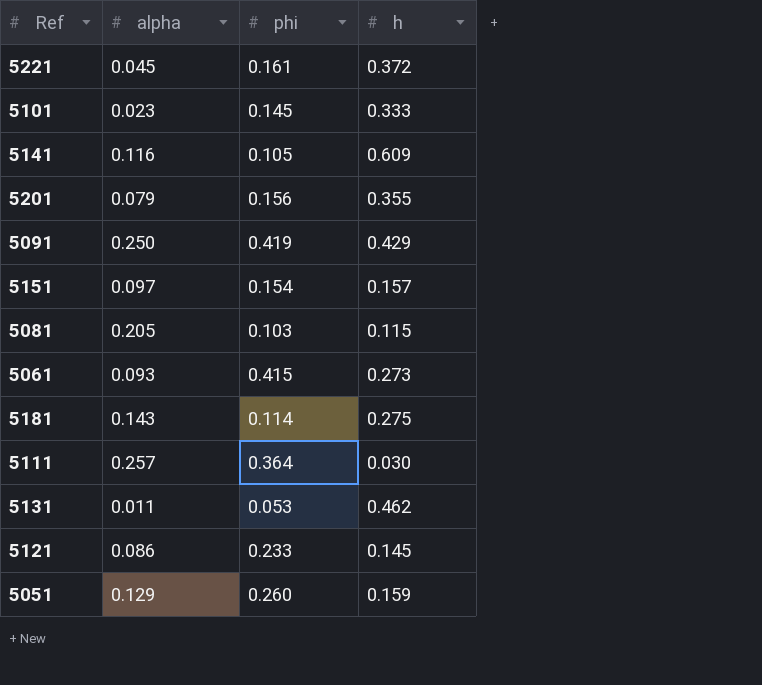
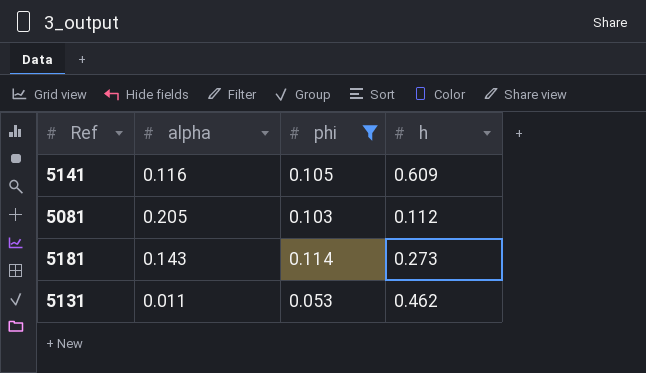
filter: none -> phi <= 0.114
5081 | h: 0.115 -> 0.112
5181 | h: 0.275 -> 0.273

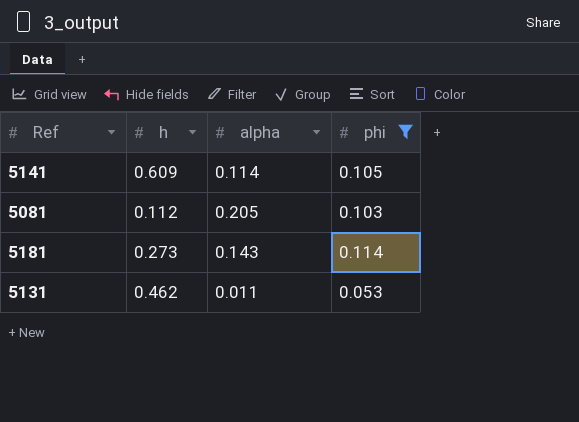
column h | position: 4 -> 2
5141 | alpha: 0.116 -> 0.114

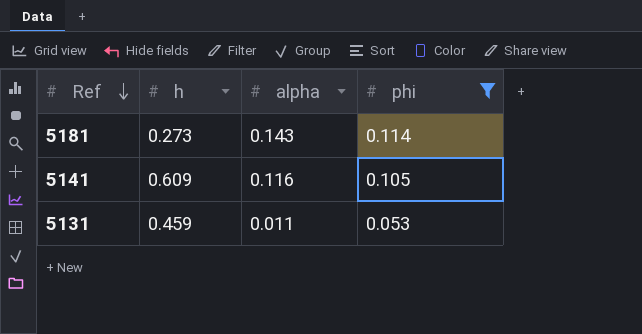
row order: none -> Ref descending
row 5081: 0.112 | 0.205 | 0.103 -> none
5141 | alpha: 0.114 -> 0.116
5131 | h: 0.462 -> 0.459

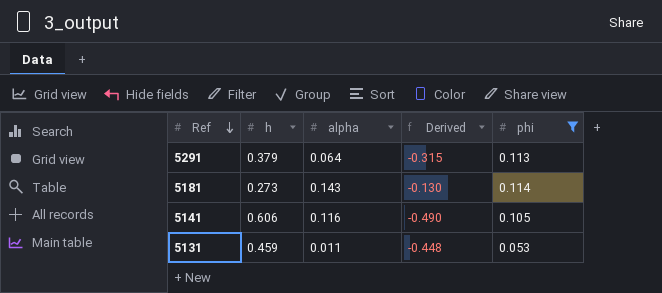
column Derived | formula: none -> [alpha] - [h]
row 5291: none -> 0.379 | 0.064 | -0.315 | 0.113
5141 | h: 0.609 -> 0.606

